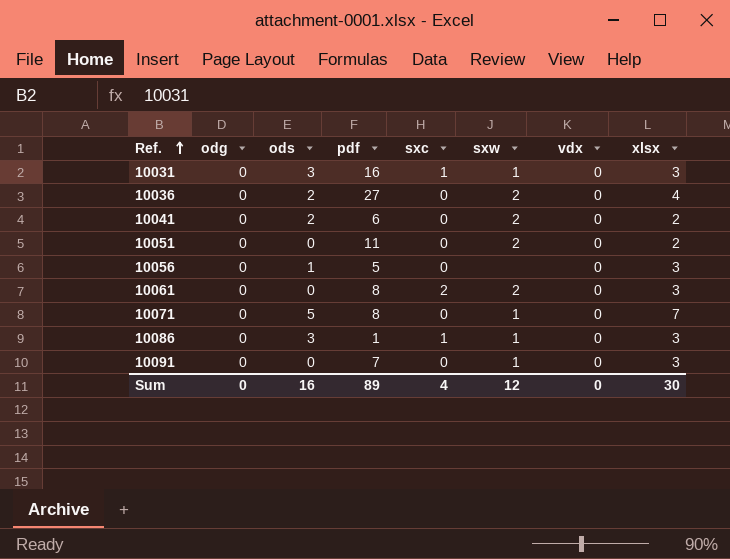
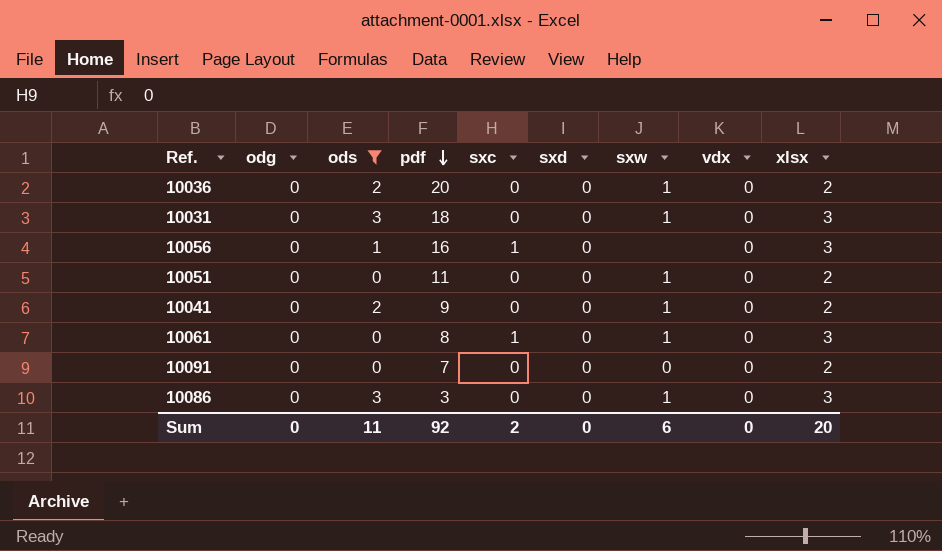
filter: none -> ods != 5
row order: Ref. ascending -> pdf descending
column sxd | position: none -> 6
10036 | pdf: 27 -> 20
10036 | sxw: 2 -> 1
10036 | xlsx: 4 -> 2
10031 | pdf: 16 -> 18
10031 | sxc: 1 -> 0
10056 | pdf: 5 -> 16
10056 | sxc: 0 -> 1
10051 | sxw: 2 -> 1
10041 | pdf: 6 -> 9
10041 | sxw: 2 -> 1
10061 | sxc: 2 -> 1
10061 | sxw: 2 -> 1
10091 | sxw: 1 -> 0
10091 | xlsx: 3 -> 2
10086 | pdf: 1 -> 3
10086 | sxc: 1 -> 0
Sum | ods: 16 -> 11
Sum | pdf: 89 -> 92
Sum | sxc: 4 -> 2
Sum | sxw: 12 -> 6
Sum | xlsx: 30 -> 20

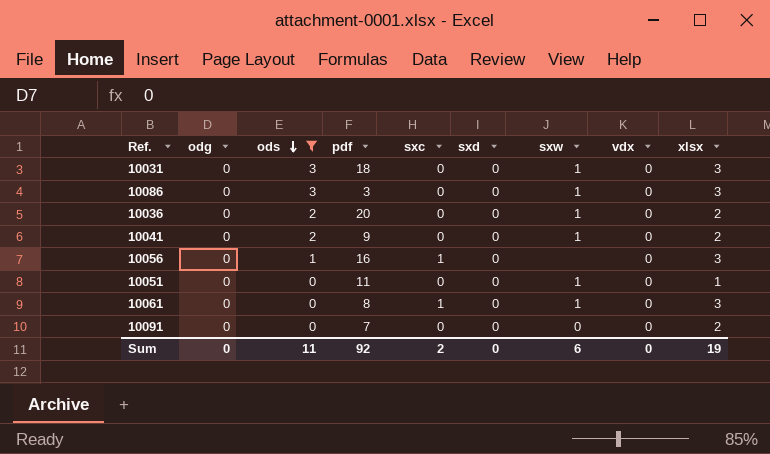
row order: pdf descending -> ods descending
10051 | xlsx: 2 -> 1
Sum | xlsx: 20 -> 19

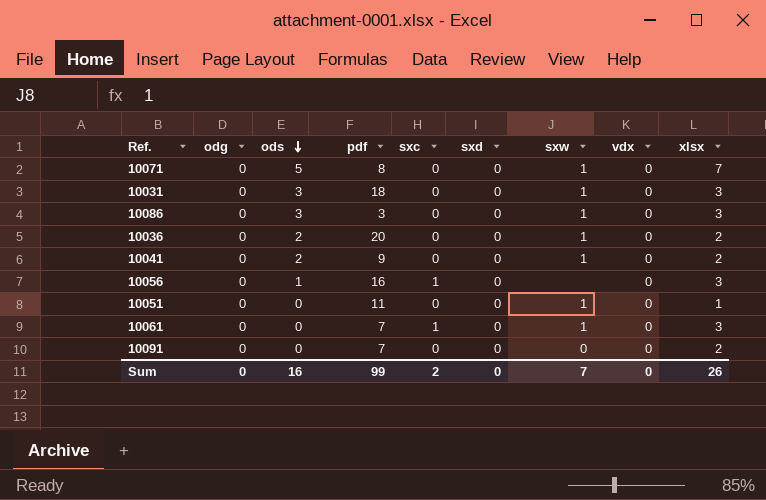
filter: ods != 5 -> none
10061 | pdf: 8 -> 7
Sum | ods: 11 -> 16
Sum | pdf: 92 -> 99
Sum | sxw: 6 -> 7
Sum | xlsx: 19 -> 26

